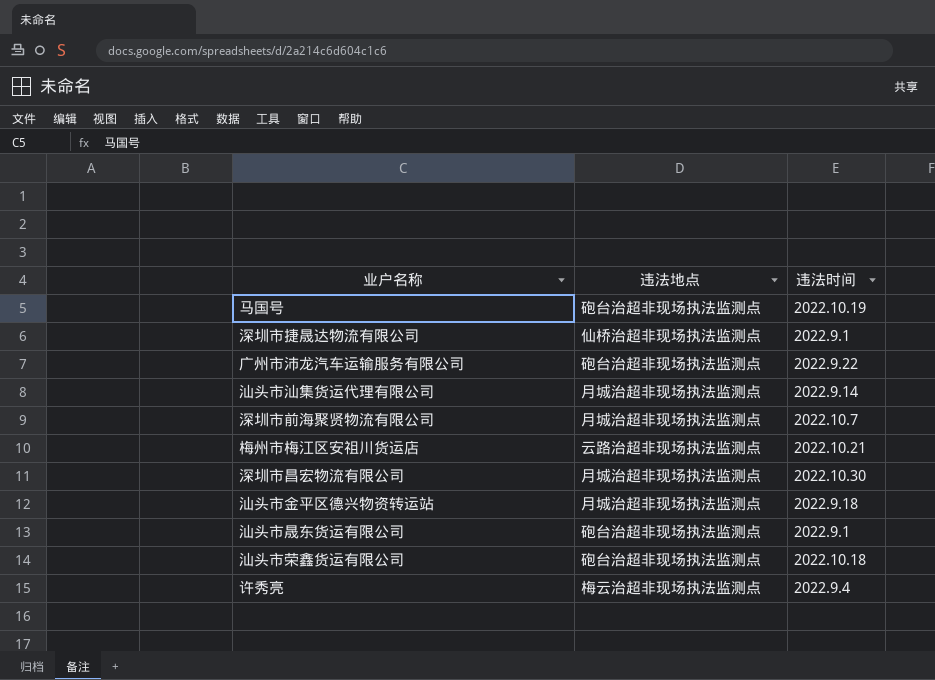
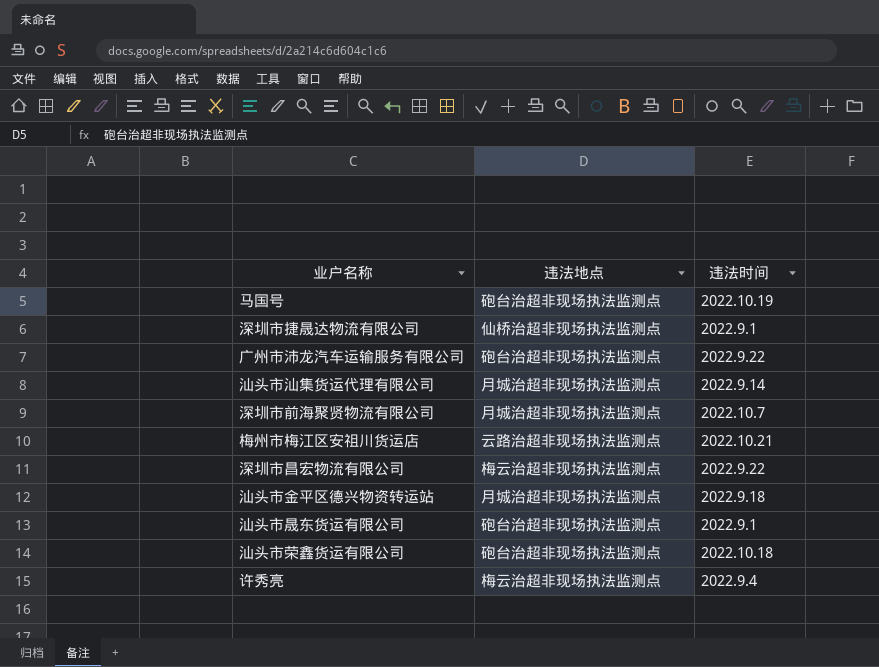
深圳市昌宏物流有限公司 | 违法地点: 月城治超非现场执法监测点 -> 梅云治超非现场执法监测点
深圳市昌宏物流有限公司 | 违法时间: 2022.10.30 -> 2022.9.22

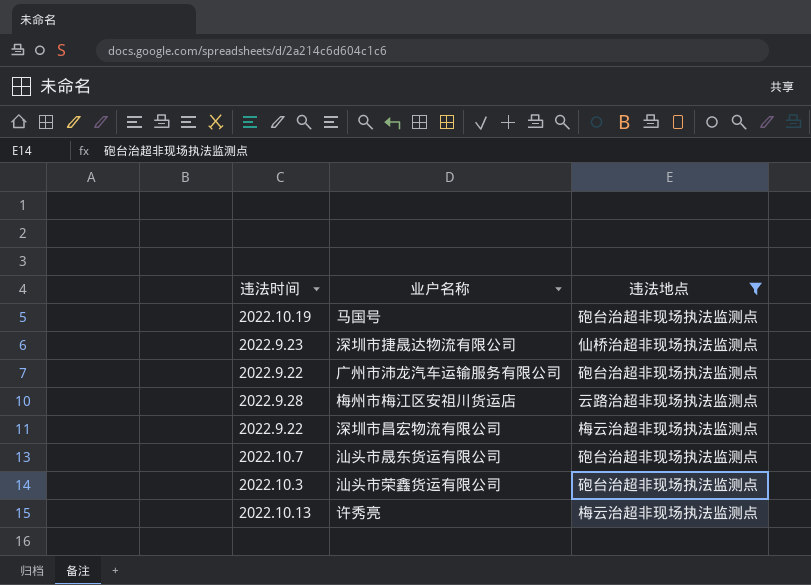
filter: none -> 违法地点 != 月城治超非现场执法监测点
column 违法时间 | position: 3 -> 1
深圳市捷晟达物流有限公司 | 违法时间: 2022.9.1 -> 2022.9.23
梅州市梅江区安祖川货运店 | 违法时间: 2022.10.21 -> 2022.9.28
汕头市晟东货运有限公司 | 违法时间: 2022.9.1 -> 2022.10.7
汕头市荣鑫货运有限公司 | 违法时间: 2022.10.18 -> 2022.10.3
许秀亮 | 违法时间: 2022.9.4 -> 2022.10.13

